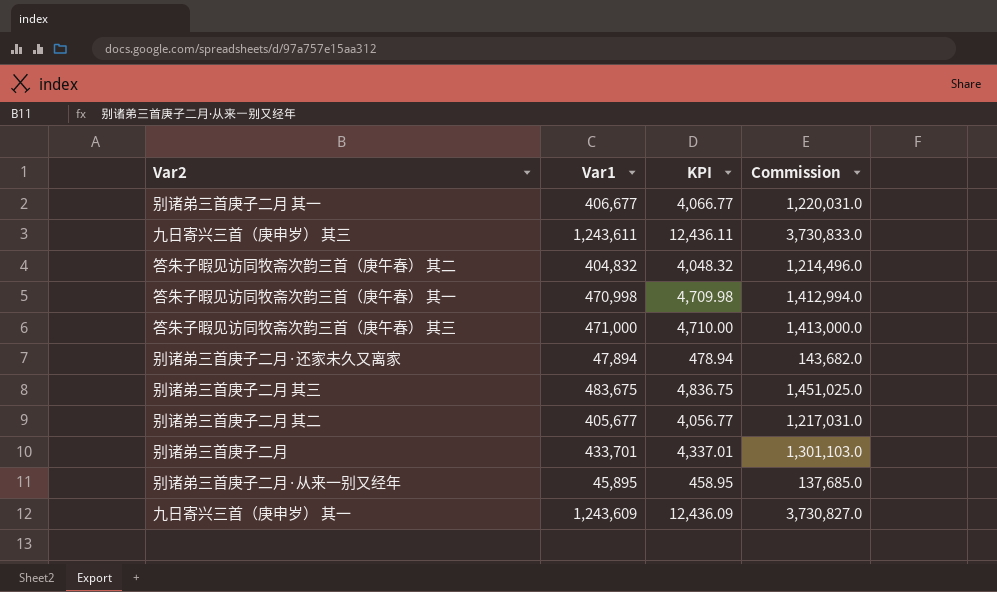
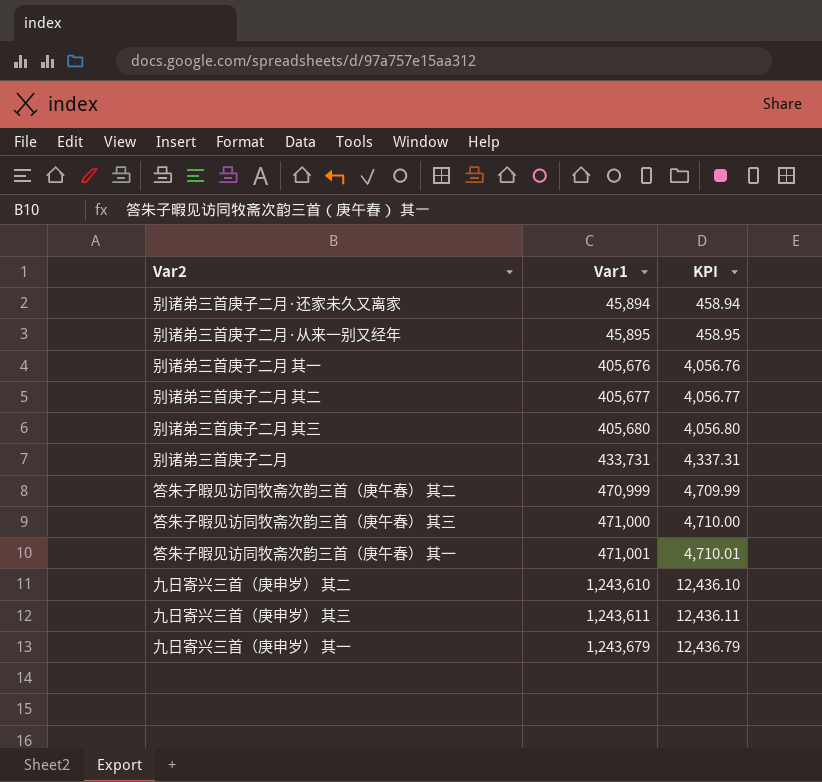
row order: none -> Var1 ascending
column Commission | formula: [Var1] * 3 -> none
别诸弟三首庚子二月·还家未久又离家 | Var1: 47,894 -> 45,894
别诸弟三首庚子二月·还家未久又离家 | KPI: 478.94 -> 458.94
别诸弟三首庚子二月 其一 | Var1: 406,677 -> 405,676
别诸弟三首庚子二月 其一 | KPI: 4,066.77 -> 4,056.76
别诸弟三首庚子二月 其三 | Var1: 483,675 -> 405,680
别诸弟三首庚子二月 其三 | KPI: 4,836.75 -> 4,056.80
别诸弟三首庚子二月 | Var1: 433,701 -> 433,731
别诸弟三首庚子二月 | KPI: 4,337.01 -> 4,337.31
答朱子暇见访同牧斋次韵三首（庚午春） 其二 | Var1: 404,832 -> 470,999
答朱子暇见访同牧斋次韵三首（庚午春） 其二 | KPI: 4,048.32 -> 4,709.99
答朱子暇见访同牧斋次韵三首（庚午春） 其一 | Var1: 470,998 -> 471,001
答朱子暇见访同牧斋次韵三首（庚午春） 其一 | KPI: 4,709.98 -> 4,710.01
row 九日寄兴三首（庚申岁） 其二: none -> 1,243,610 | 12,436.10
九日寄兴三首（庚申岁） 其一 | Var1: 1,243,609 -> 1,243,679
九日寄兴三首（庚申岁） 其一 | KPI: 12,436.09 -> 12,436.79

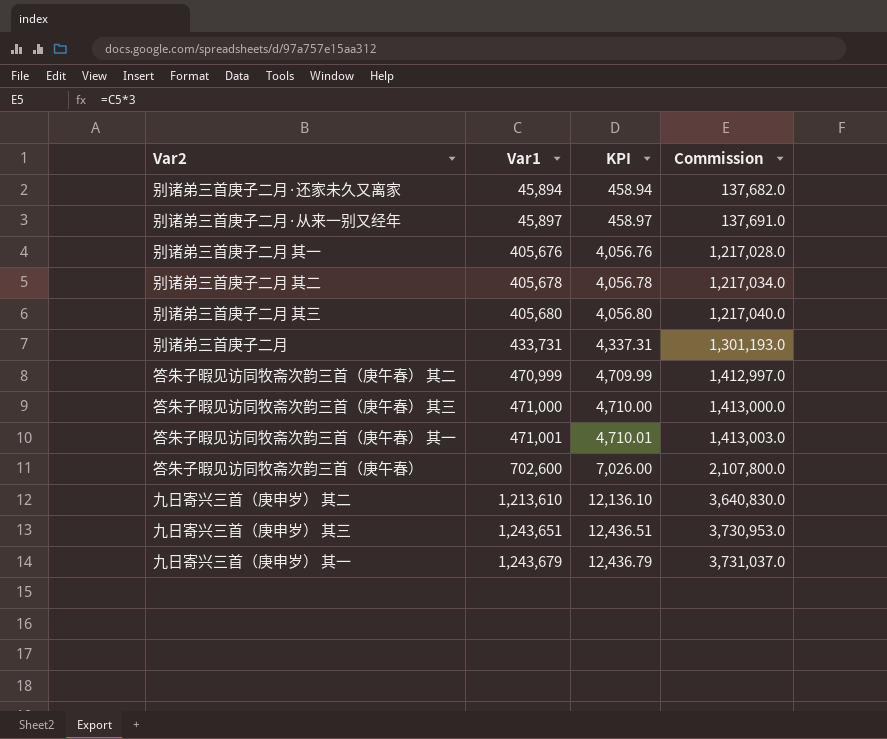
column Commission | formula: none -> [Var1] * 3
别诸弟三首庚子二月·从来一别又经年 | Var1: 45,895 -> 45,897
别诸弟三首庚子二月·从来一别又经年 | KPI: 458.95 -> 458.97
别诸弟三首庚子二月 其二 | Var1: 405,677 -> 405,678
别诸弟三首庚子二月 其二 | KPI: 4,056.77 -> 4,056.78
row 答朱子暇见访同牧斋次韵三首（庚午春）: none -> 702,600 | 7,026.00 | 2,107,800.0
九日寄兴三首（庚申岁） 其二 | Var1: 1,243,610 -> 1,213,610
九日寄兴三首（庚申岁） 其二 | KPI: 12,436.10 -> 12,136.10
九日寄兴三首（庚申岁） 其三 | Var1: 1,243,611 -> 1,243,651
九日寄兴三首（庚申岁） 其三 | KPI: 12,436.11 -> 12,436.51

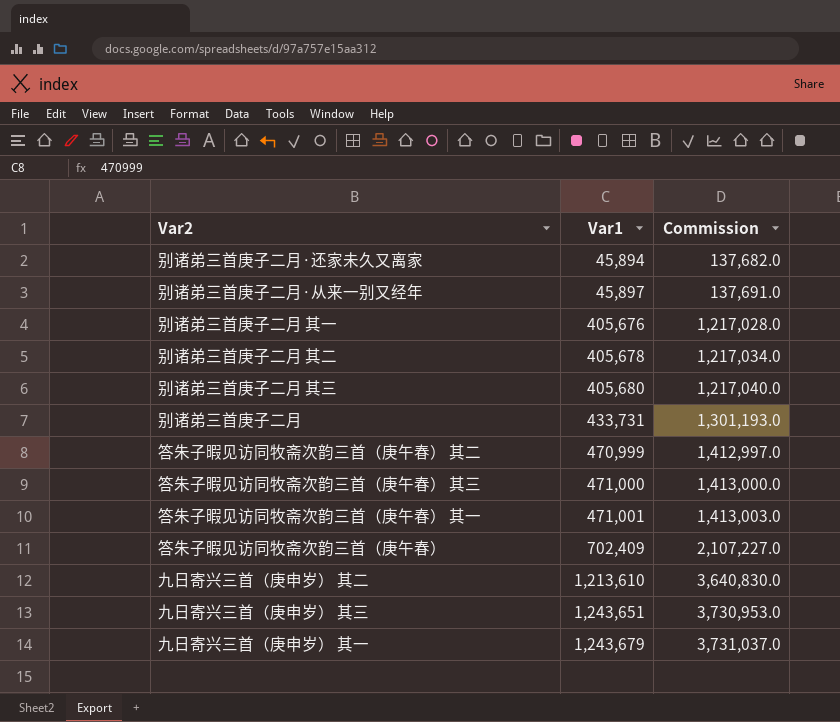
column KPI | formula: [Var1] * 0.01 -> none
答朱子暇见访同牧斋次韵三首（庚午春） | Var1: 702,600 -> 702,409
答朱子暇见访同牧斋次韵三首（庚午春） | Commission: 2,107,800.0 -> 2,107,227.0

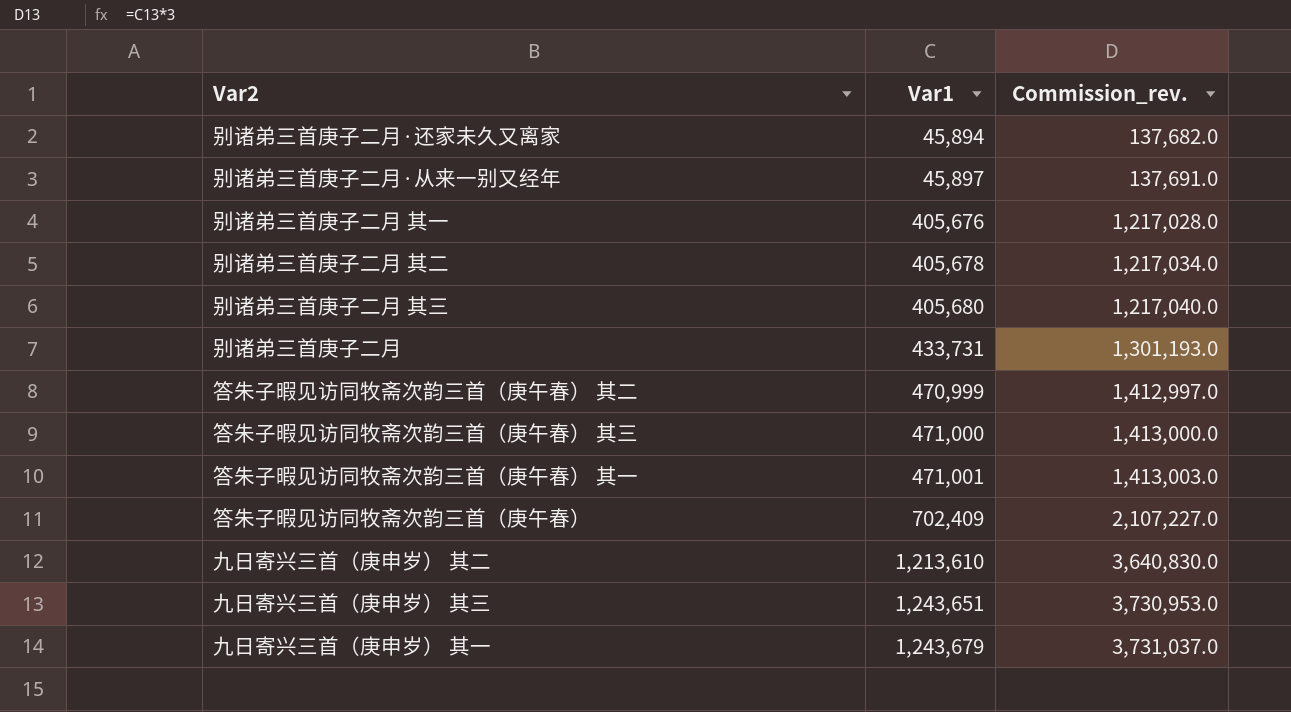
column name: Commission -> Commission_rev.

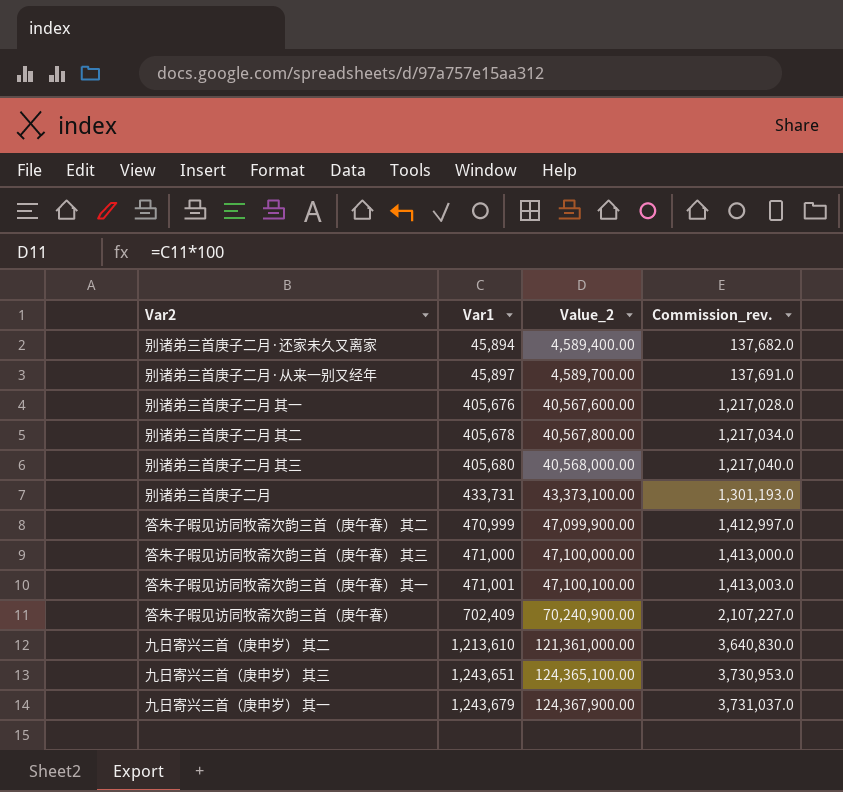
column Value_2 | formula: none -> [Var1] * 100

